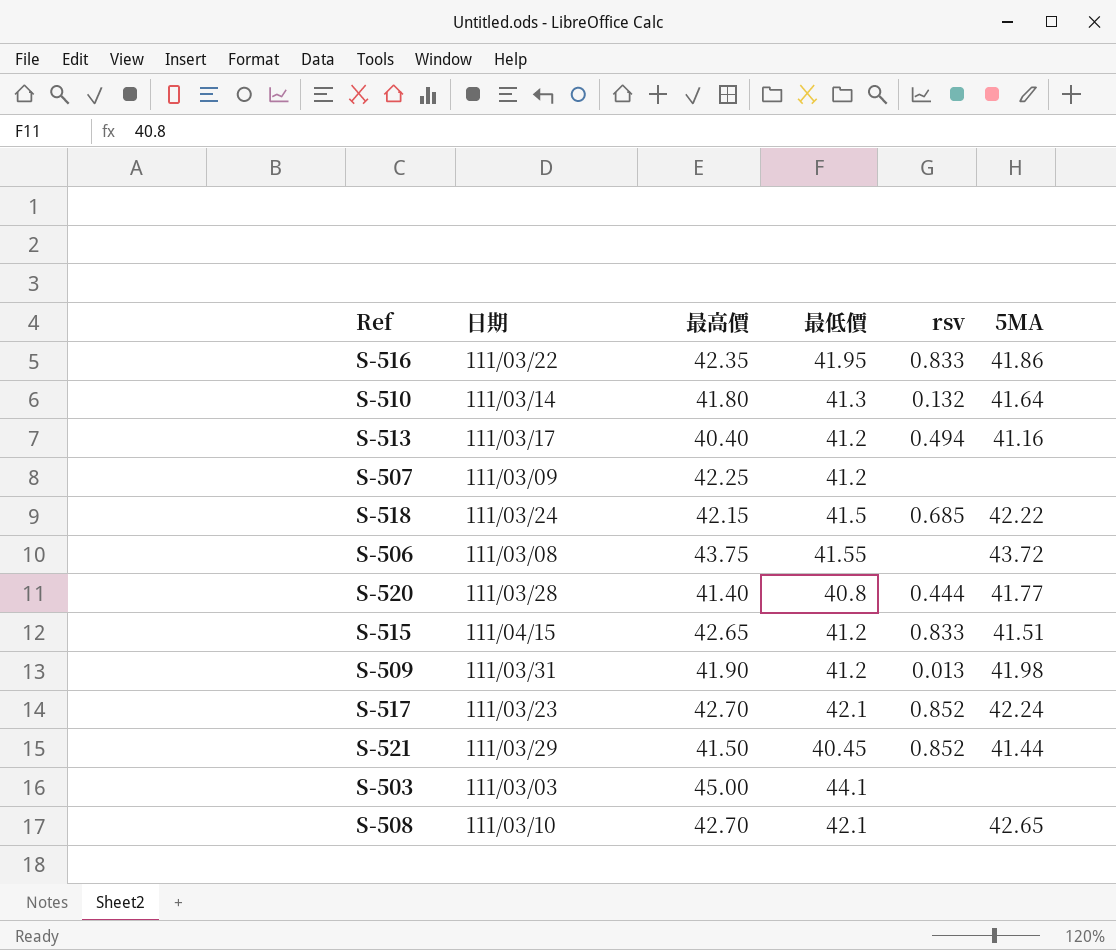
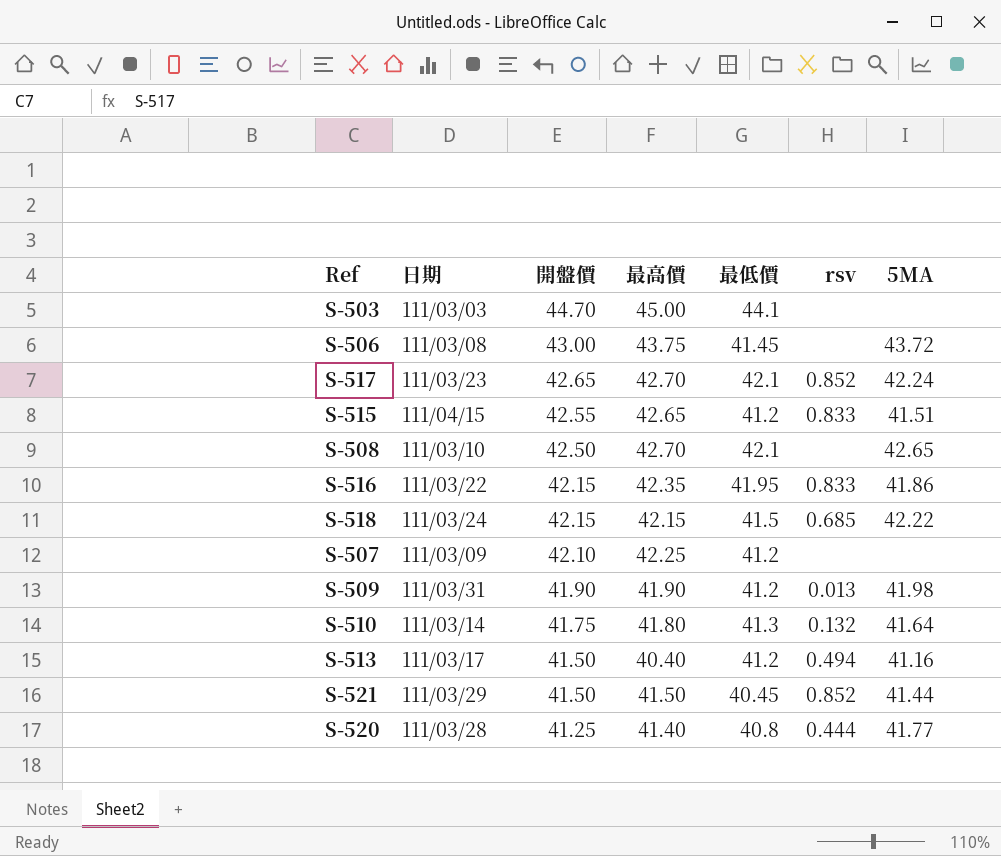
row order: none -> 開盤價 descending
column 開盤價 | position: none -> 3
S-506 | 最低價: 41.55 -> 41.45

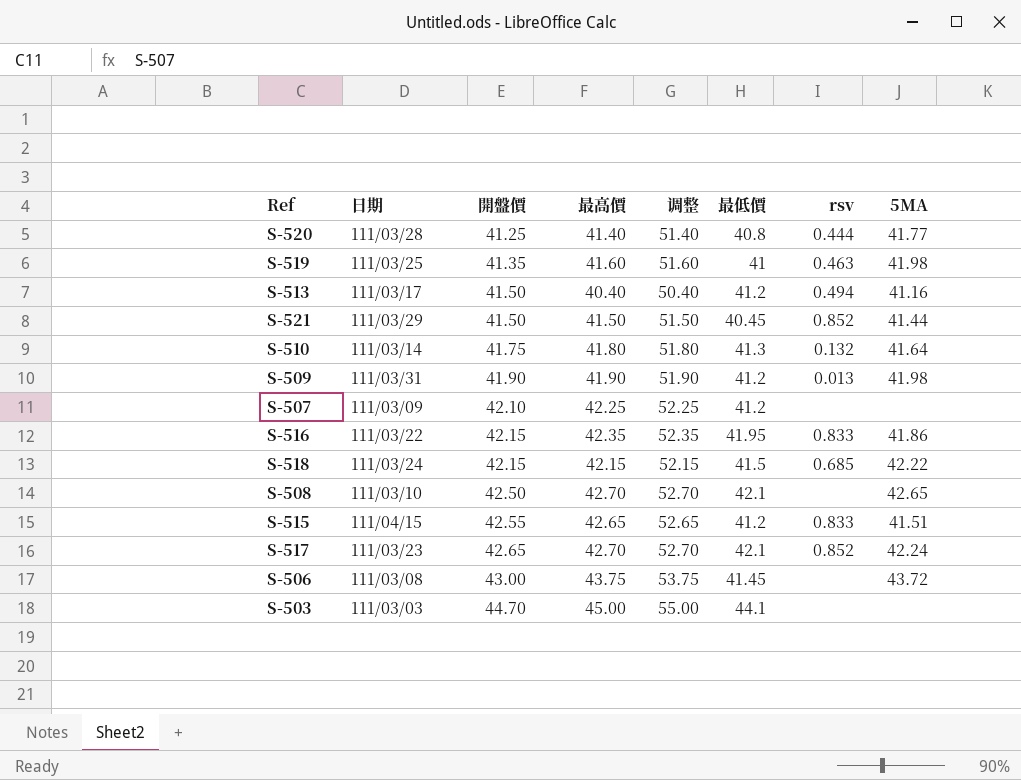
row order: 開盤價 descending -> 開盤價 ascending
column 调整 | formula: none -> [最高價] + 10
row S-519: none -> 111/03/25 | 41.35 | 41.60 | 51.60 | 41 | 0.463 | 41.98

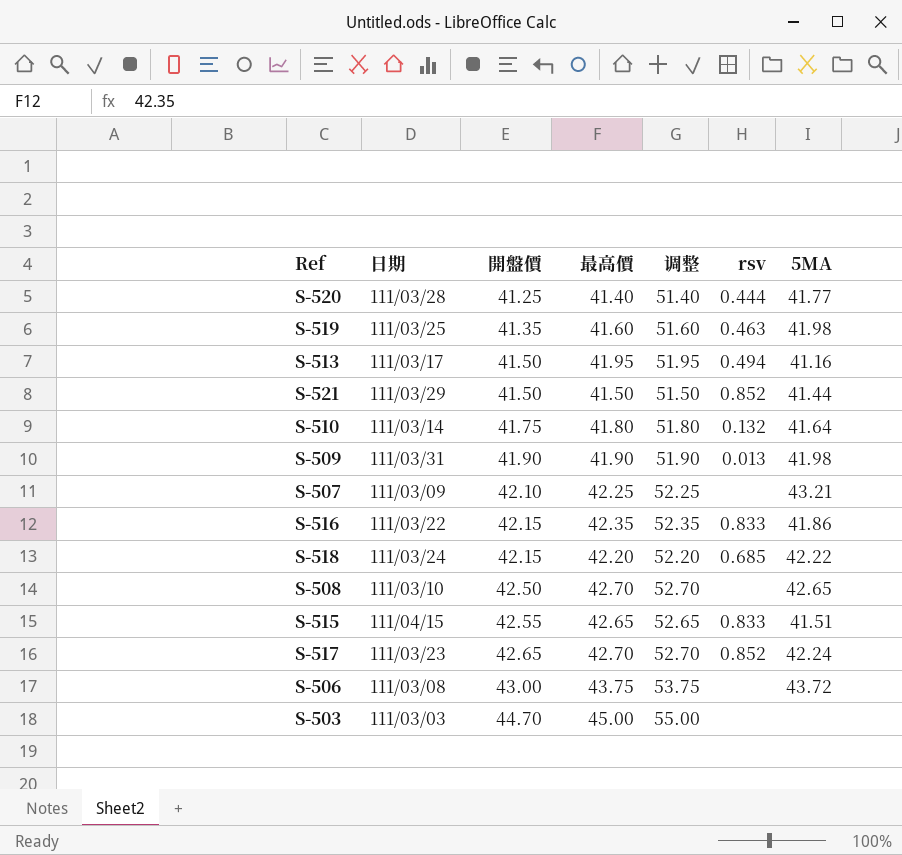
column 最低價 | position: 6 -> none
S-513 | 最高價: 40.40 -> 41.95
S-513 | 调整: 50.40 -> 51.95
S-507 | 5MA: none -> 43.21
S-518 | 最高價: 42.15 -> 42.20
S-518 | 调整: 52.15 -> 52.20

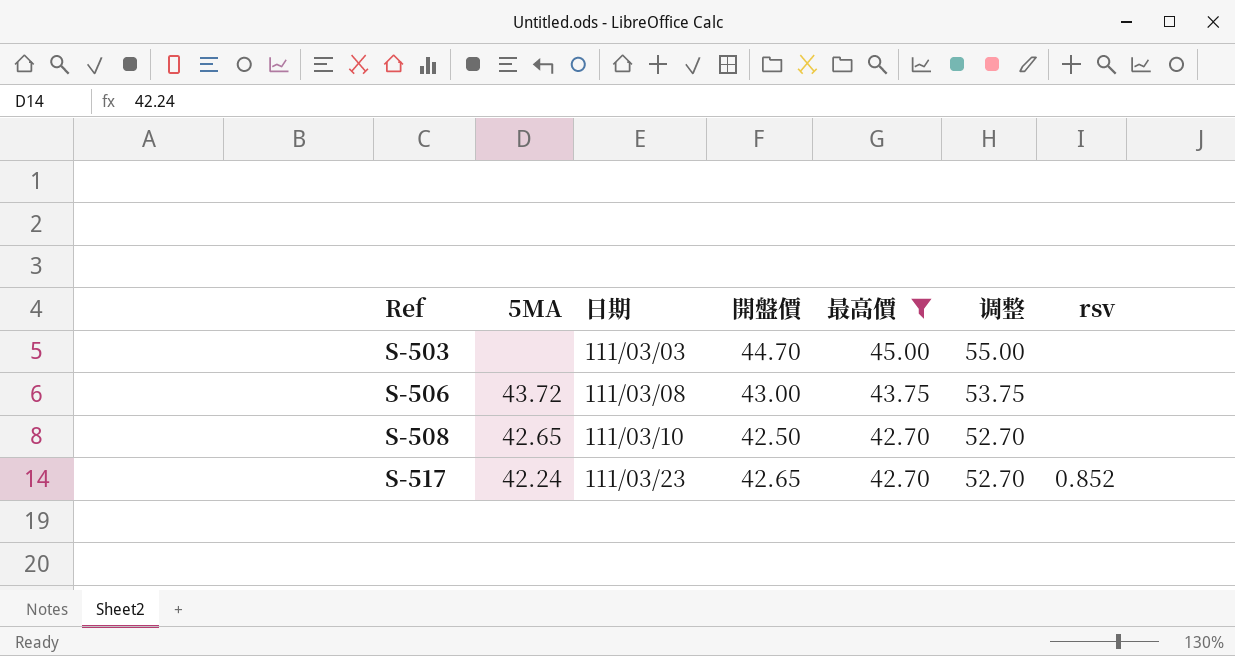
filter: none -> 最高價 >= 42.70
row order: 開盤價 ascending -> Ref ascending
column 5MA | position: 7 -> 2

